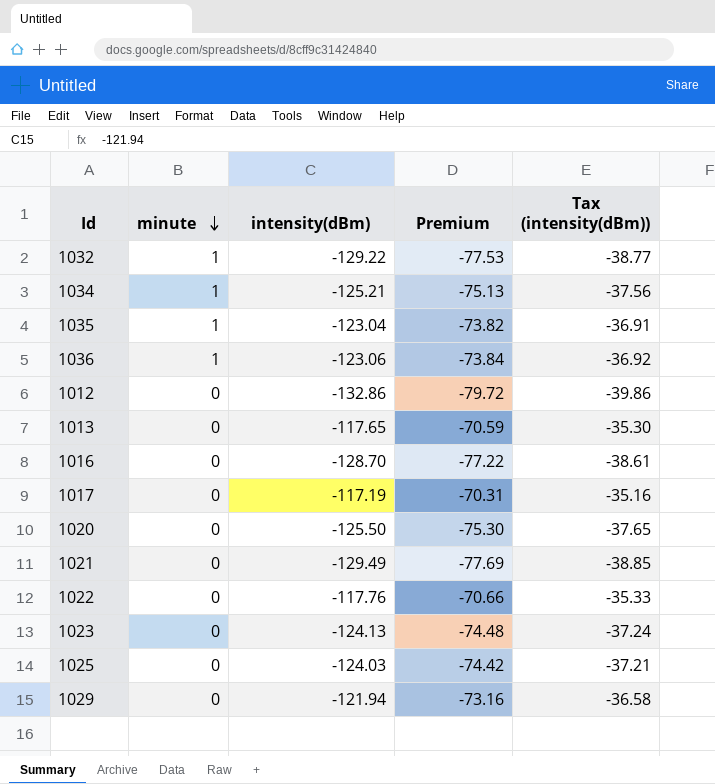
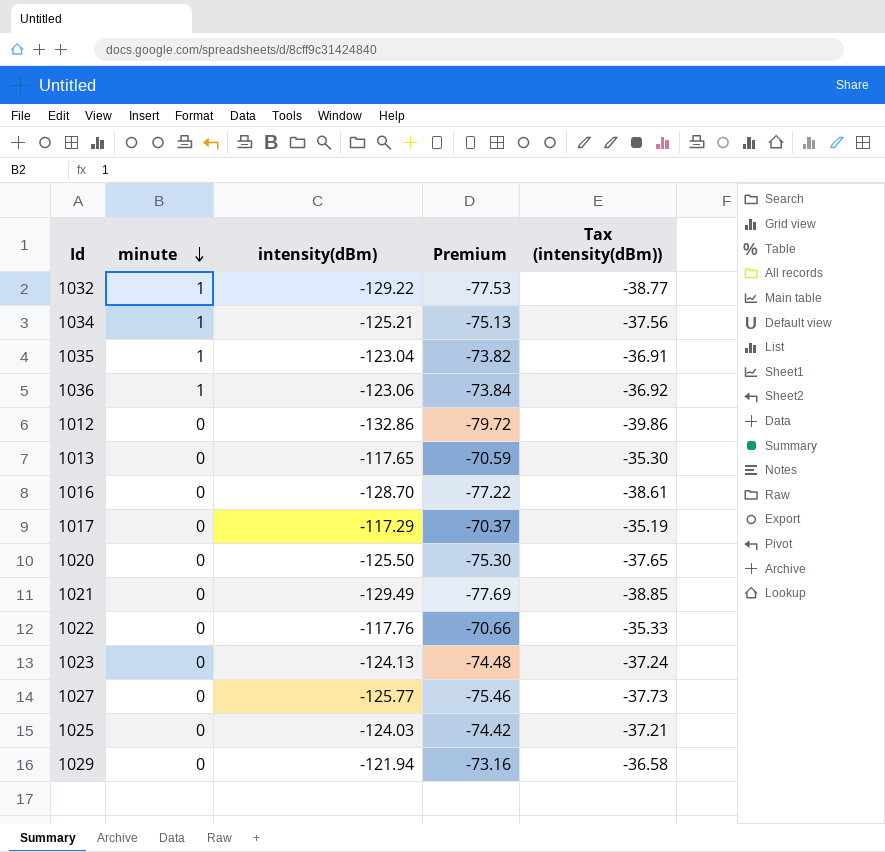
1017 | intensity(dBm): -117.19 -> -117.29
1017 | Premium: -70.31 -> -70.37
1017 | Tax (intensity(dBm)): -35.16 -> -35.19
row 1027: none -> 0 | -125.77 | -75.46 | -37.73

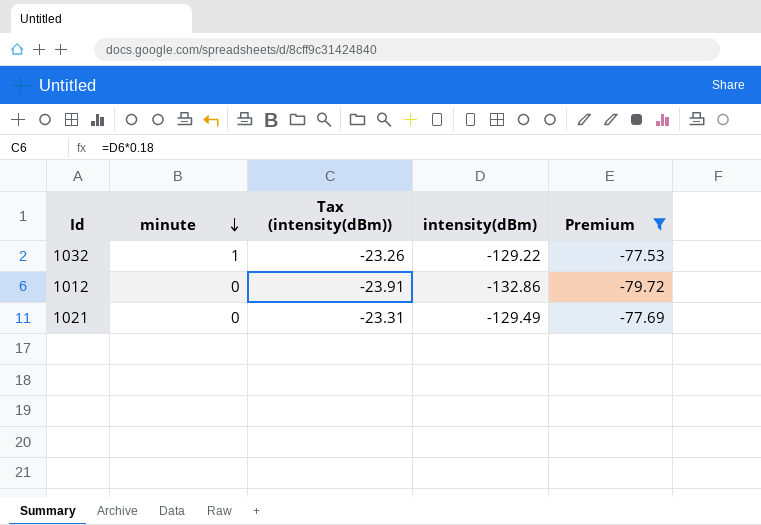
filter: none -> Premium <= -77.53
column Tax (intensity(dBm)) | formula: [intensity(dBm)] * 0.3 -> [intensity(dBm)] * 0.18
column Tax (intensity(dBm)) | position: 5 -> 3

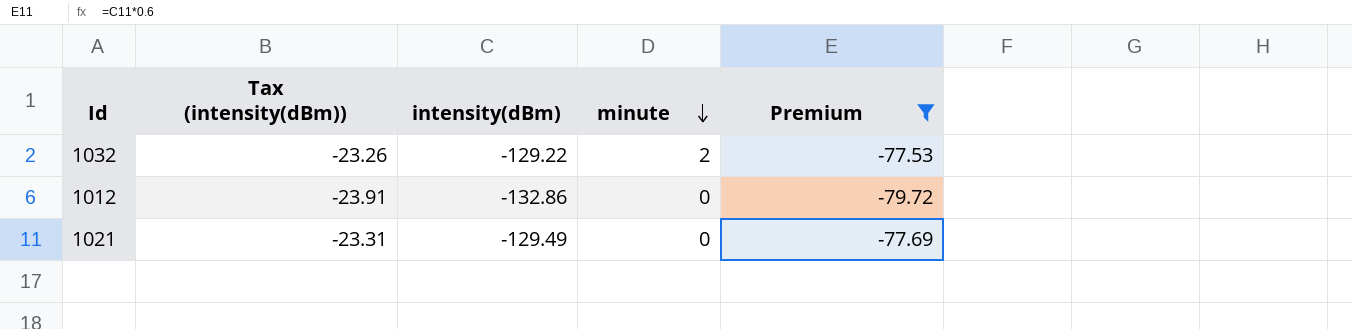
column minute | position: 2 -> 4
1032 | minute: 1 -> 2

